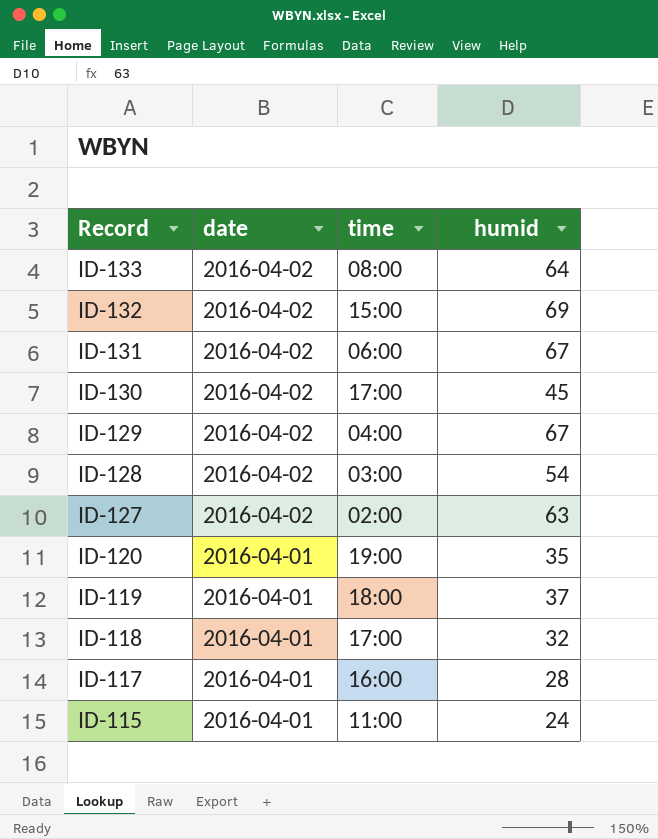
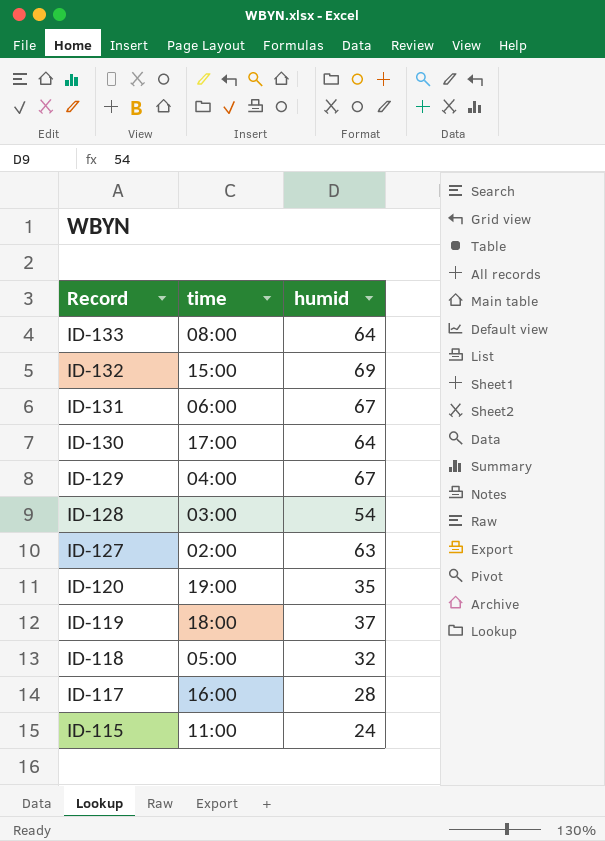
column date | position: 2 -> none
ID-130 | humid: 45 -> 64
ID-118 | time: 17:00 -> 05:00

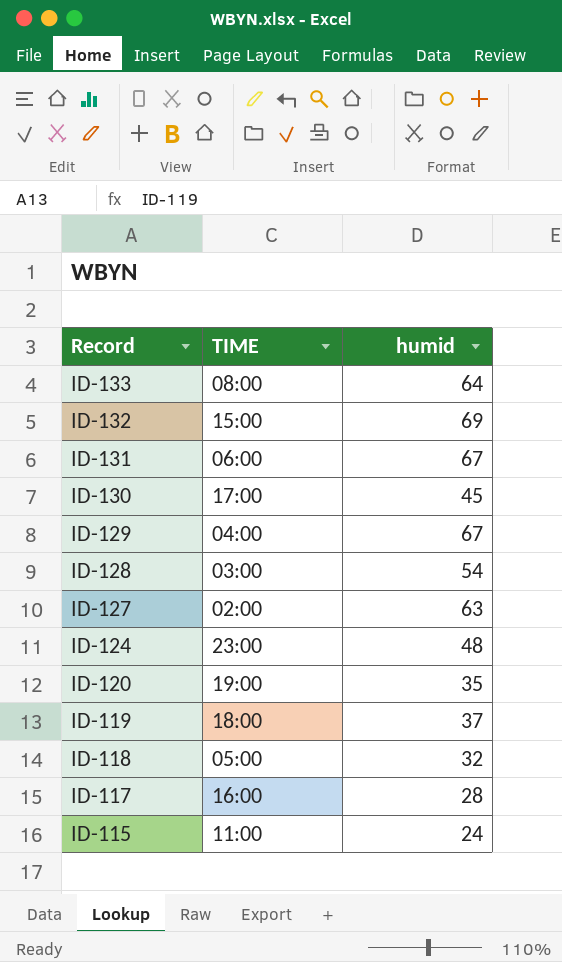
column name: time -> TIME
ID-130 | humid: 64 -> 45
row ID-124: none -> 23:00 | 48

